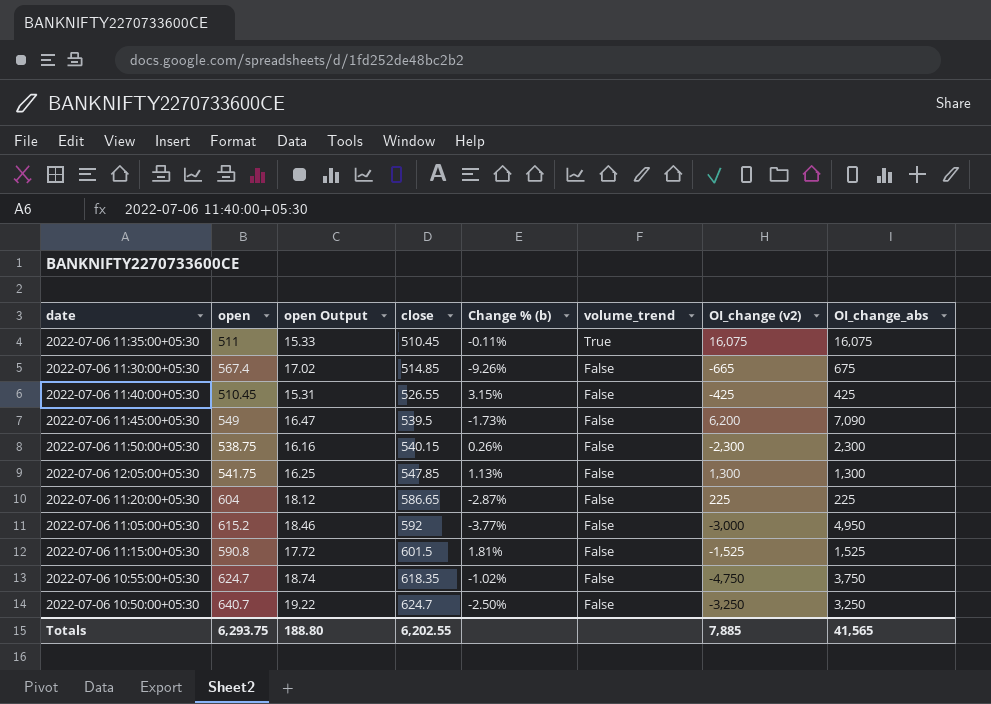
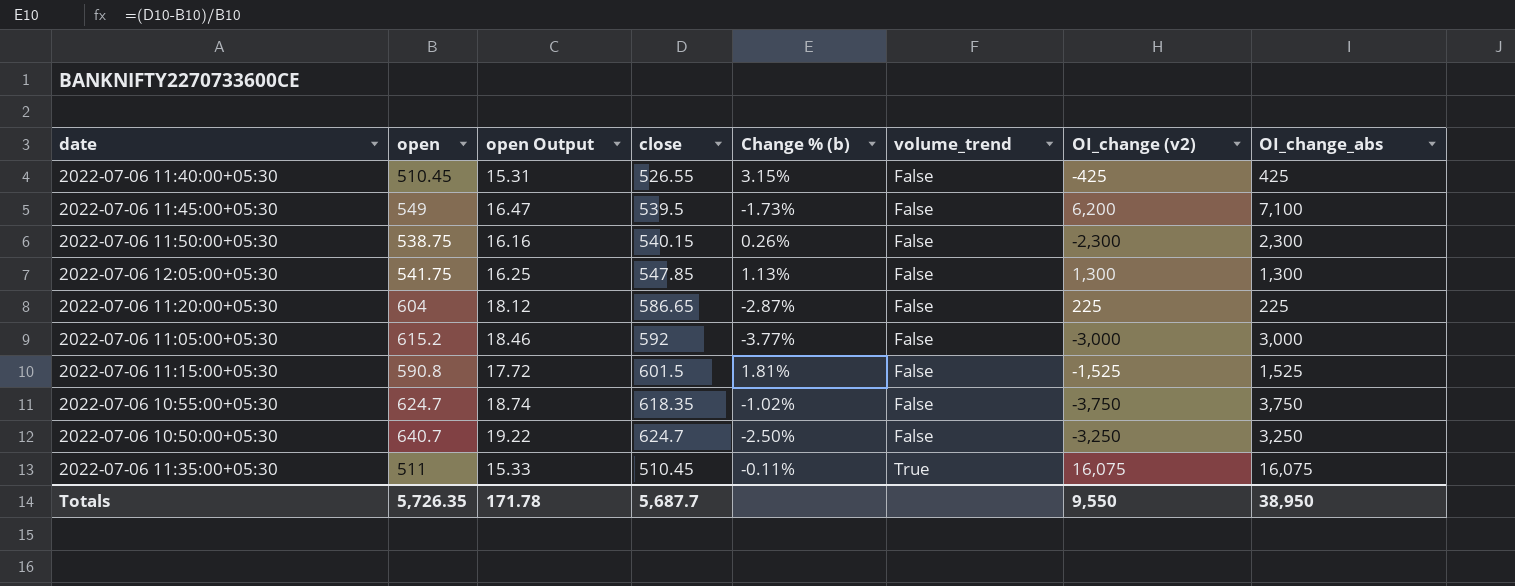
row order: close ascending -> volume_trend ascending
row 2022-07-06 11:30:00+05:30: 567.4 | 17.02 | 514.85 | -9.26% | False | -665 | 675 -> none
2022-07-06 11:45:00+05:30 | OI_change_abs: 7,090 -> 7,100
2022-07-06 11:05:00+05:30 | OI_change_abs: 4,950 -> 3,000
2022-07-06 10:55:00+05:30 | OI_change (v2): -4,750 -> -3,750
Totals | open: 6,293.75 -> 5,726.35
Totals | open Output: 188.80 -> 171.78
Totals | close: 6,202.55 -> 5,687.7
Totals | OI_change (v2): 7,885 -> 9,550
Totals | OI_change_abs: 41,565 -> 38,950

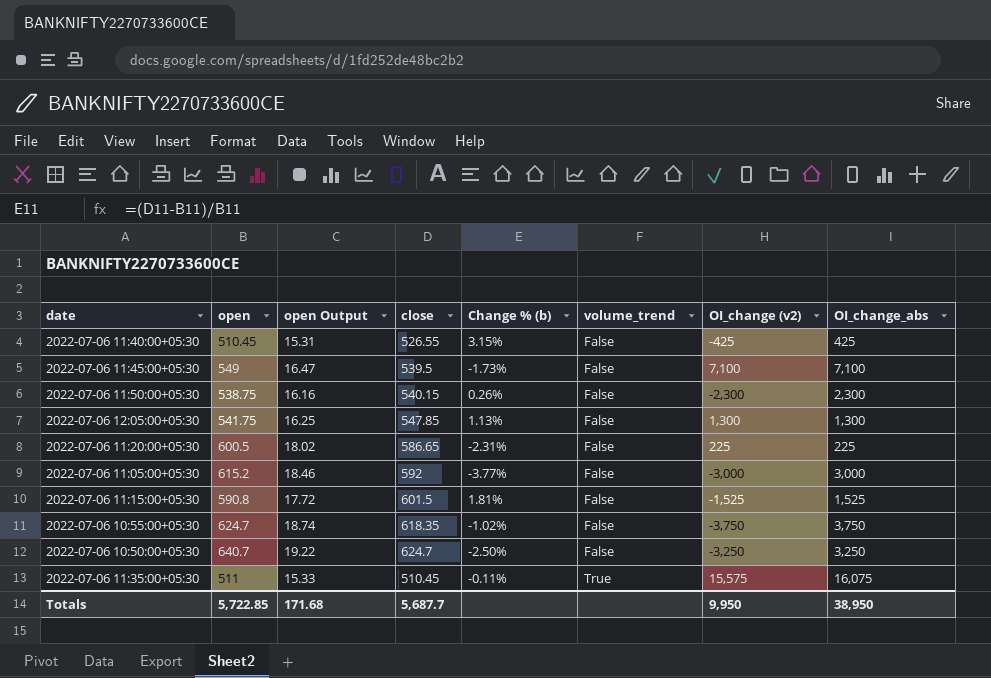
2022-07-06 11:45:00+05:30 | OI_change (v2): 6,200 -> 7,100
2022-07-06 11:20:00+05:30 | open: 604 -> 600.5
2022-07-06 11:20:00+05:30 | open Output: 18.12 -> 18.02
2022-07-06 11:20:00+05:30 | Change % (b): -2.87% -> -2.31%
2022-07-06 11:35:00+05:30 | OI_change (v2): 16,075 -> 15,575
Totals | open: 5,726.35 -> 5,722.85
Totals | open Output: 171.78 -> 171.68
Totals | OI_change (v2): 9,550 -> 9,950

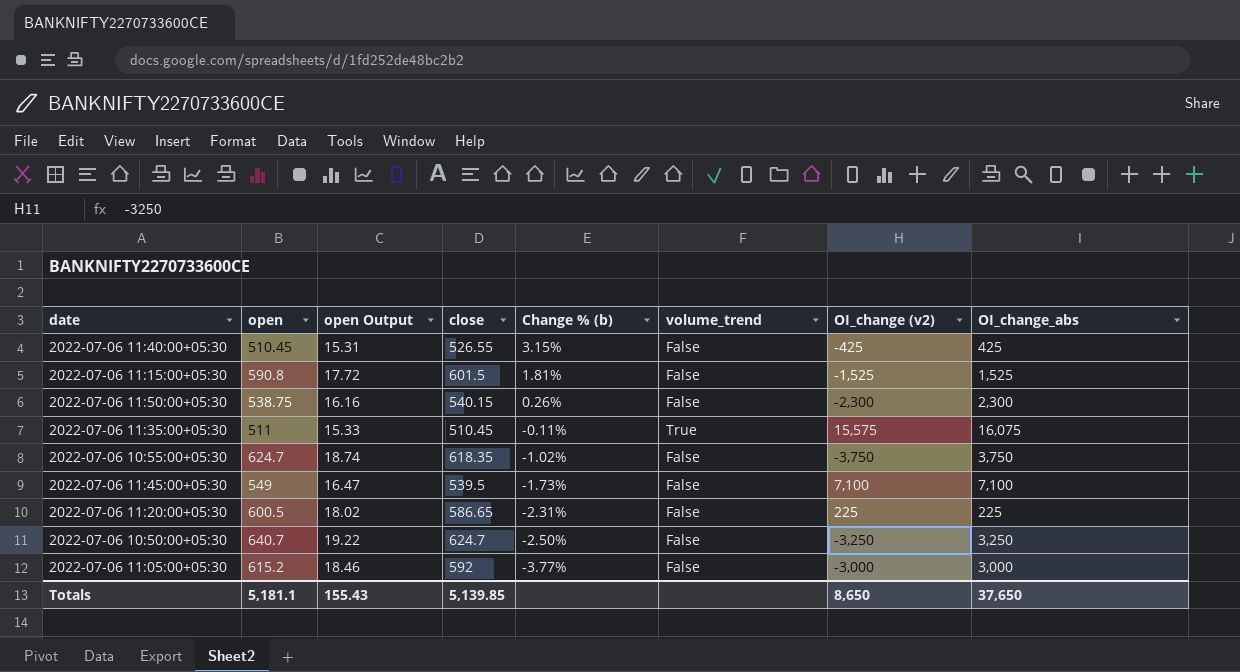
row order: volume_trend ascending -> Change % (b) descending
row 2022-07-06 12:05:00+05:30: 541.75 | 16.25 | 547.85 | 1.13% | False | 1,300 | 1,300 -> none
Totals | open: 5,722.85 -> 5,181.1
Totals | open Output: 171.68 -> 155.43
Totals | close: 5,687.7 -> 5,139.85
Totals | OI_change (v2): 9,950 -> 8,650
Totals | OI_change_abs: 38,950 -> 37,650

